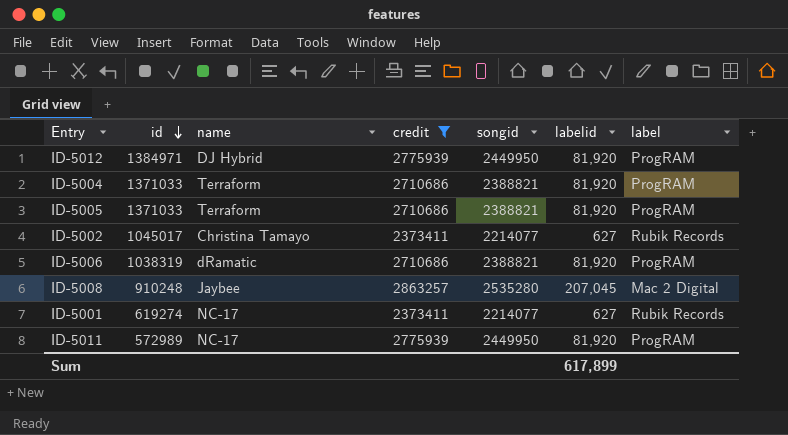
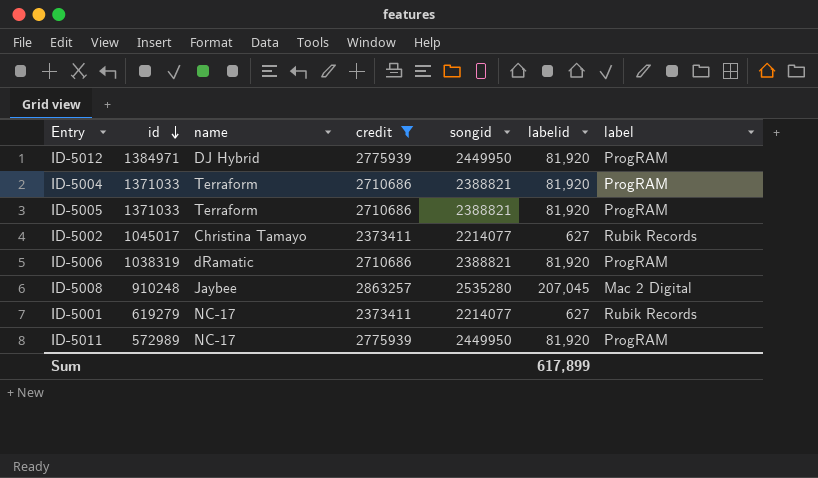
ID-5001 | id: 619274 -> 619279

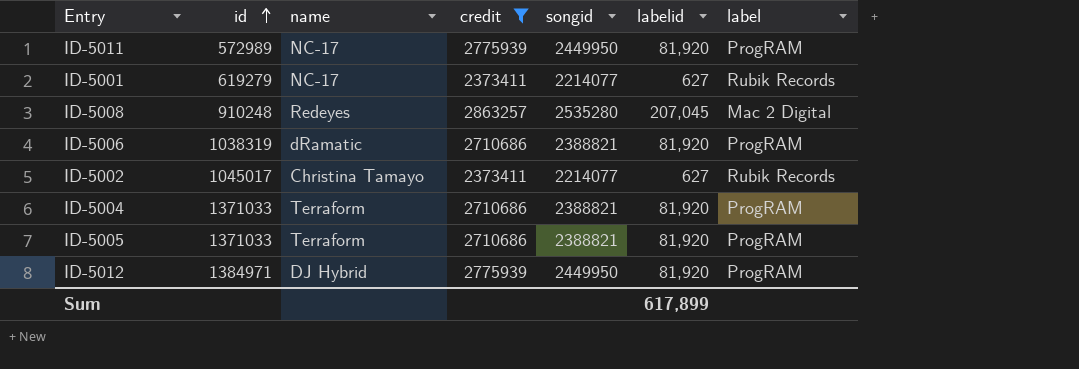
row order: id descending -> id ascending
ID-5008 | name: Jaybee -> Redeyes

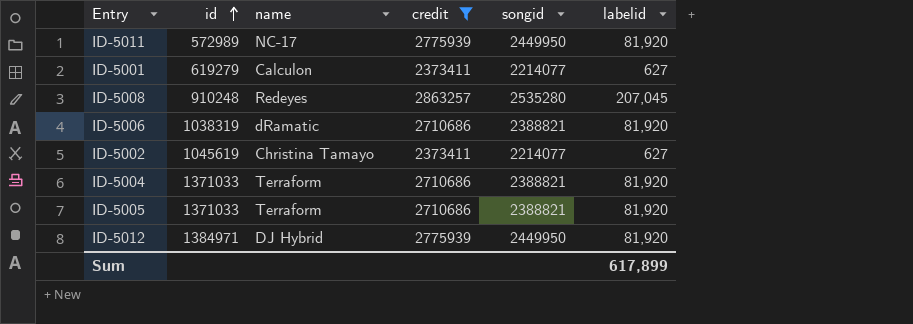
column label | position: 7 -> none
ID-5001 | name: NC‐17 -> Calculon
ID-5002 | id: 1045017 -> 1045619

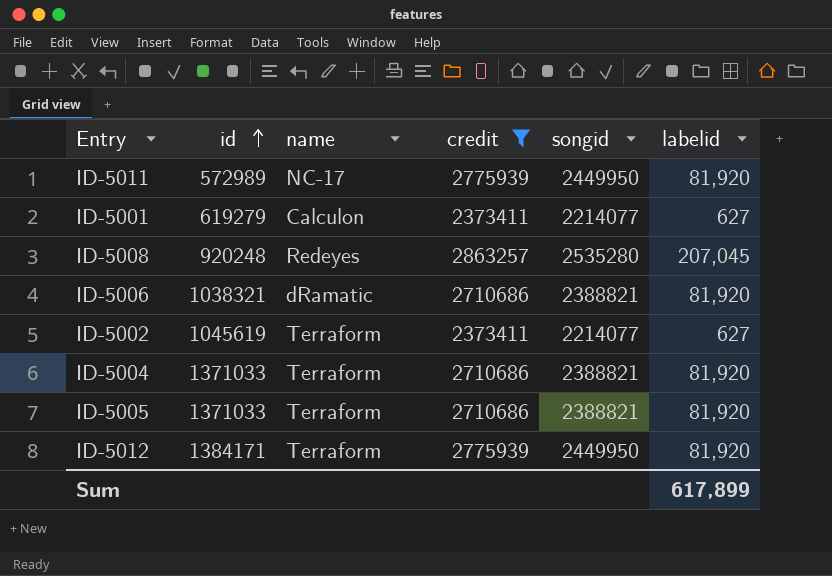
ID-5008 | id: 910248 -> 920248
ID-5006 | id: 1038319 -> 1038321
ID-5002 | name: Christina Tamayo -> Terraform
ID-5012 | id: 1384971 -> 1384171
ID-5012 | name: DJ Hybrid -> Terraform

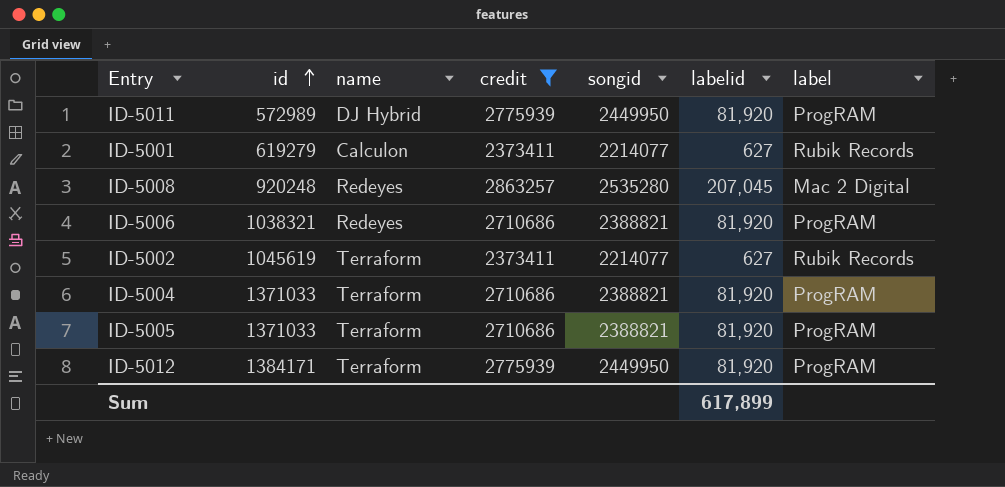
column label | position: none -> 7
ID-5011 | name: NC‐17 -> DJ Hybrid
ID-5006 | name: dRamatic -> Redeyes

